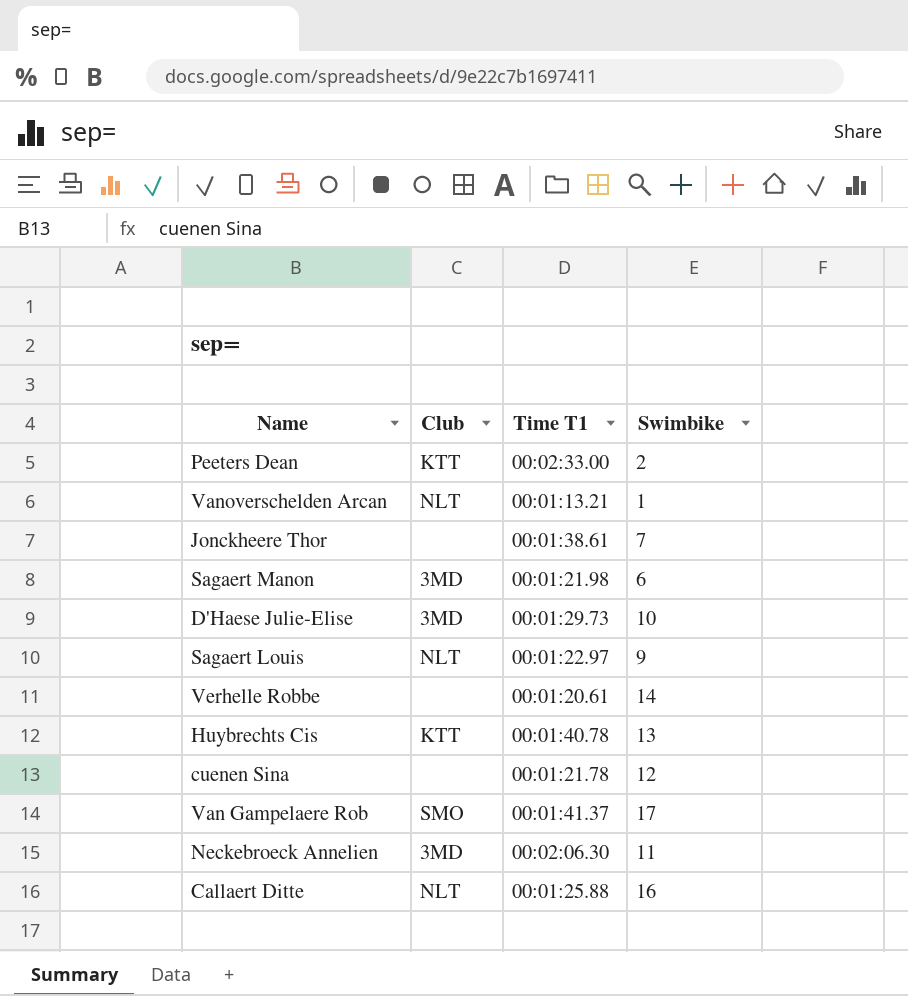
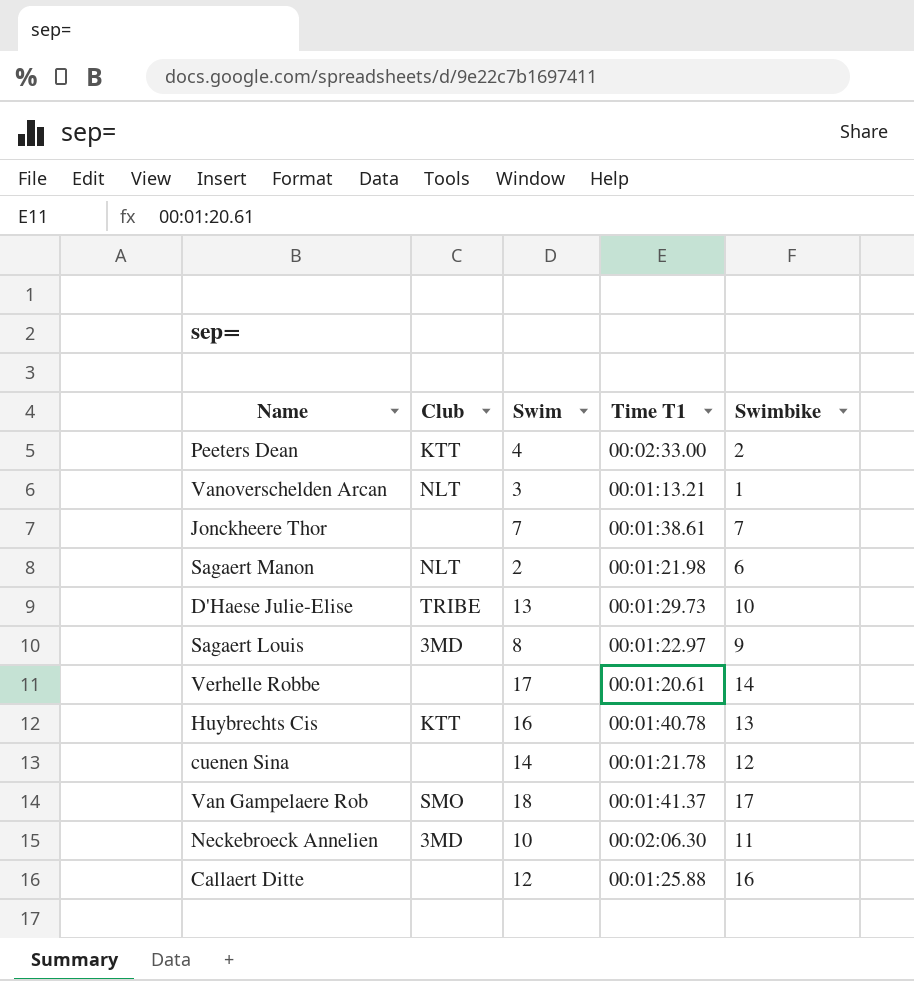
column Swim | position: none -> 3
Sagaert Manon | Club: 3MD -> NLT
D'Haese Julie-Elise | Club: 3MD -> TRIBE
Sagaert Louis | Club: NLT -> 3MD
Callaert Ditte | Club: NLT -> none

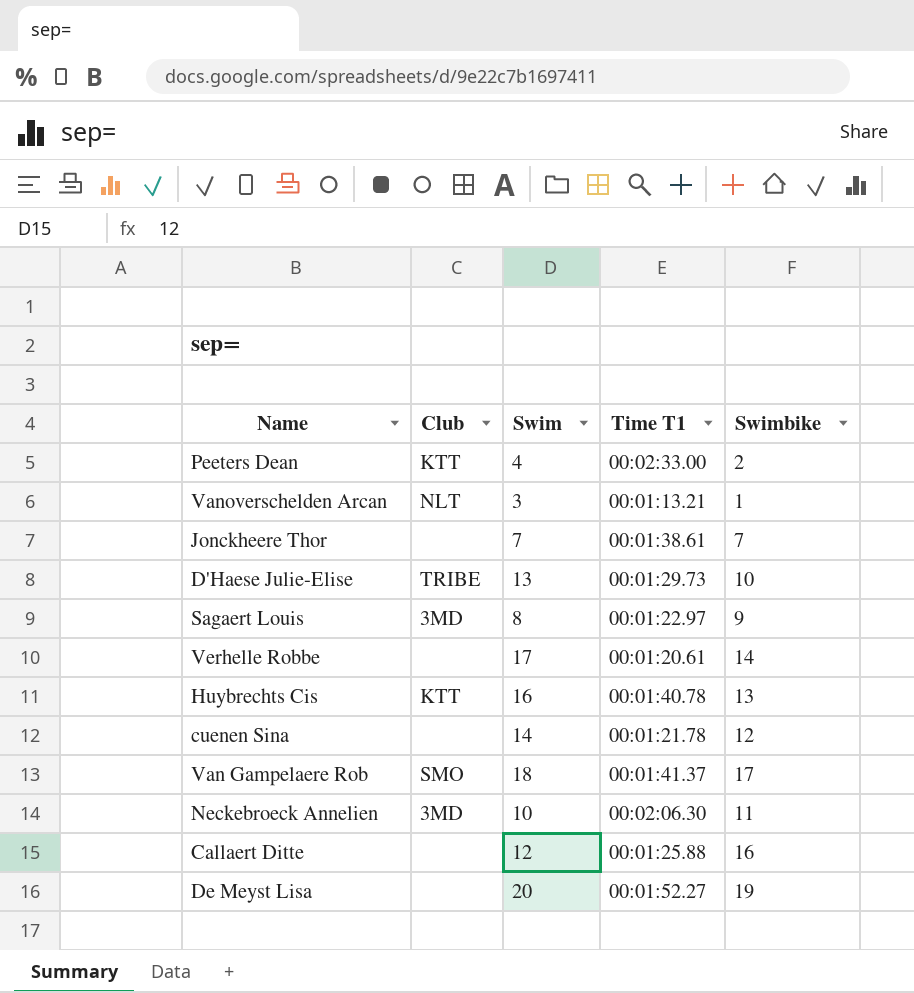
row Sagaert Manon: NLT | 2 | 00:01:21.98 | 6 -> none
row De Meyst Lisa: none -> none | 20 | 00:01:52.27 | 19

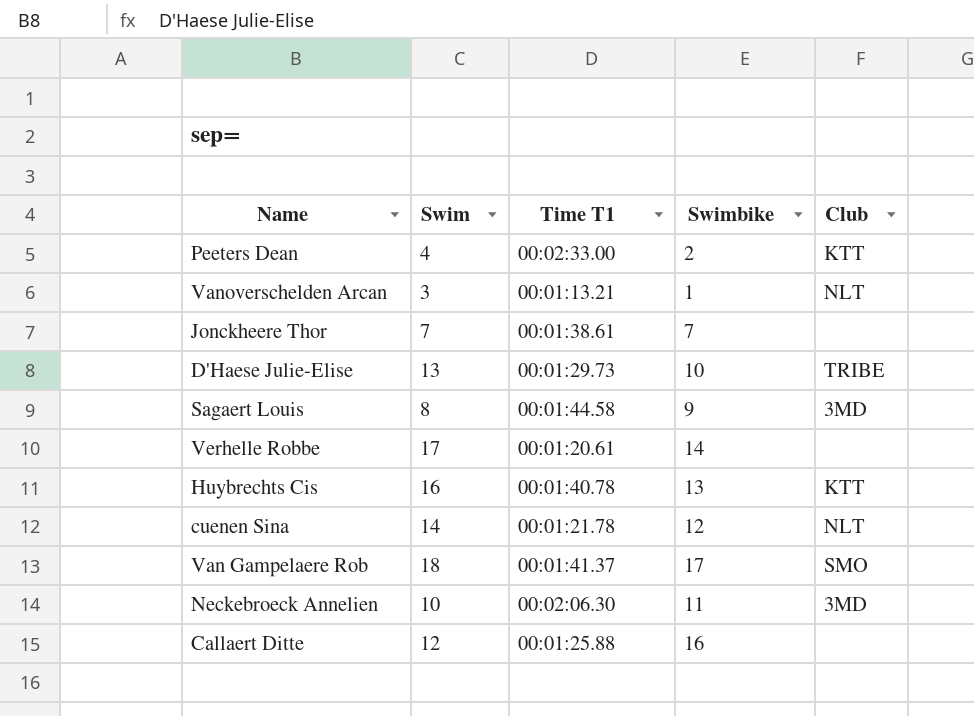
column Club | position: 2 -> 5
row De Meyst Lisa: none | 20 | 00:01:52.27 | 19 -> none
Sagaert Louis | Time T1: 00:01:22.97 -> 00:01:44.58
cuenen Sina | Club: none -> NLT

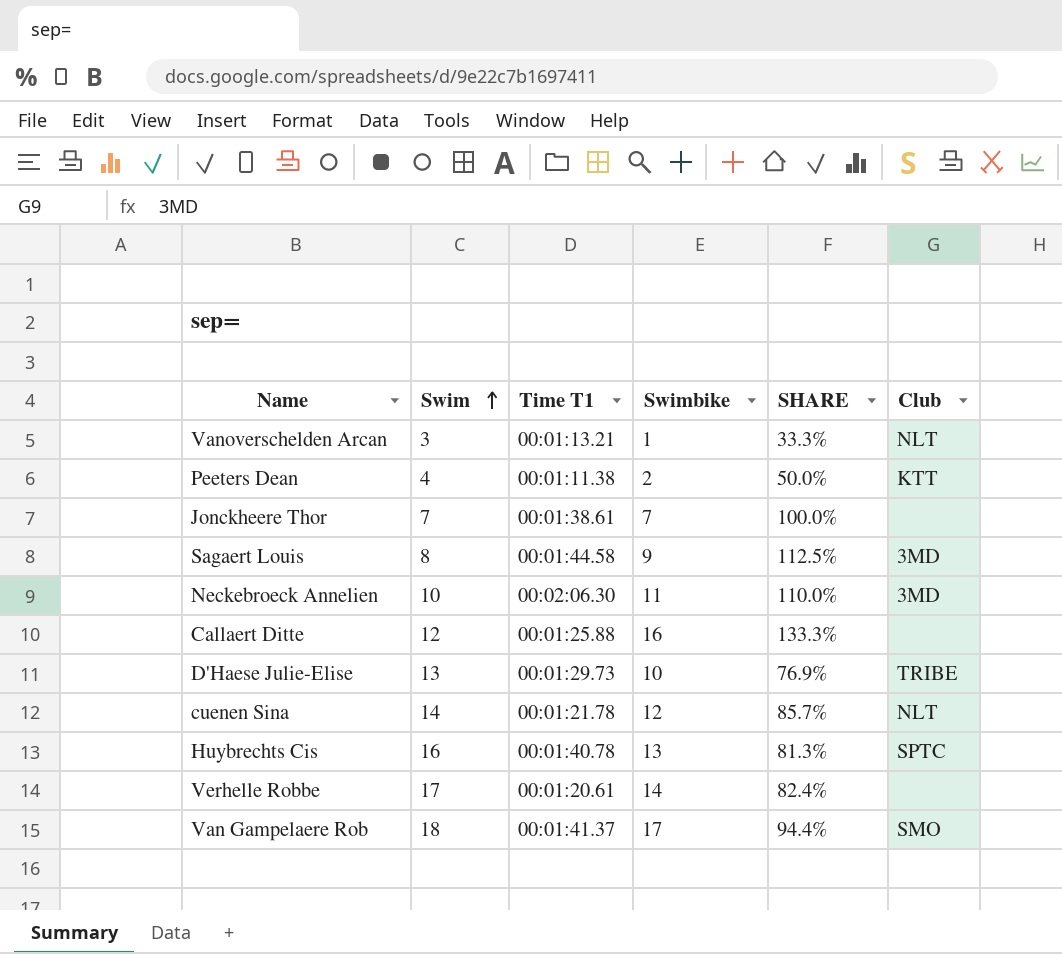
row order: none -> Swim ascending
column SHARE | formula: none -> [Swimbike] / [Swim]
Peeters Dean | Time T1: 00:02:33.00 -> 00:01:11.38
Huybrechts Cis | Club: KTT -> SPTC

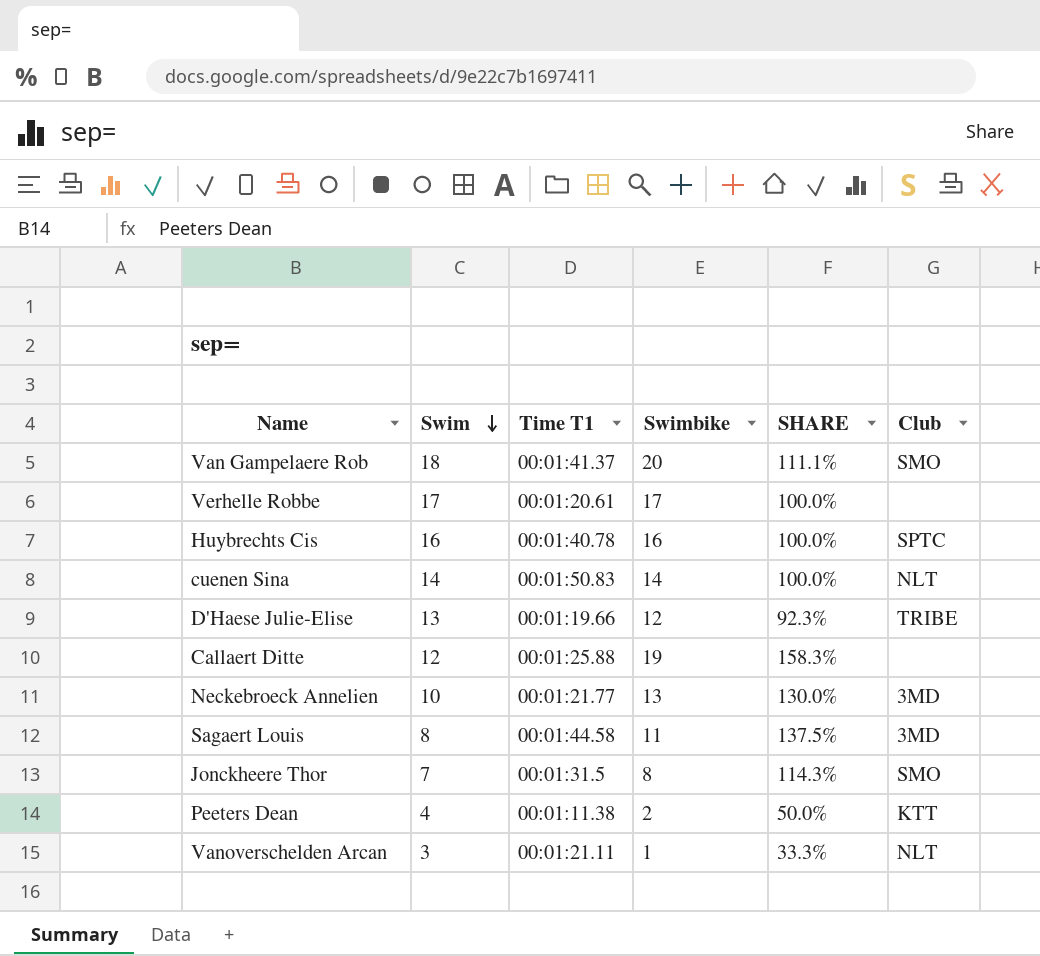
row order: Swim ascending -> Swim descending
Van Gampelaere Rob | Swimbike: 17 -> 20
Van Gampelaere Rob | SHARE: 94.4% -> 111.1%
Verhelle Robbe | Swimbike: 14 -> 17
Verhelle Robbe | SHARE: 82.4% -> 100.0%
Huybrechts Cis | Swimbike: 13 -> 16
Huybrechts Cis | SHARE: 81.3% -> 100.0%
cuenen Sina | Time T1: 00:01:21.78 -> 00:01:50.83
cuenen Sina | Swimbike: 12 -> 14
cuenen Sina | SHARE: 85.7% -> 100.0%
D'Haese Julie-Elise | Time T1: 00:01:29.73 -> 00:01:19.66
D'Haese Julie-Elise | Swimbike: 10 -> 12
D'Haese Julie-Elise | SHARE: 76.9% -> 92.3%
Callaert Ditte | Swimbike: 16 -> 19
Callaert Ditte | SHARE: 133.3% -> 158.3%
Neckebroeck Annelien | Time T1: 00:02:06.30 -> 00:01:21.77
Neckebroeck Annelien | Swimbike: 11 -> 13
Neckebroeck Annelien | SHARE: 110.0% -> 130.0%
Sagaert Louis | Swimbike: 9 -> 11
Sagaert Louis | SHARE: 112.5% -> 137.5%
Jonckheere Thor | Time T1: 00:01:38.61 -> 00:01:31.5
Jonckheere Thor | Swimbike: 7 -> 8
Jonckheere Thor | SHARE: 100.0% -> 114.3%
Jonckheere Thor | Club: none -> SMO
Vanoverschelden Arcan | Time T1: 00:01:13.21 -> 00:01:21.11

